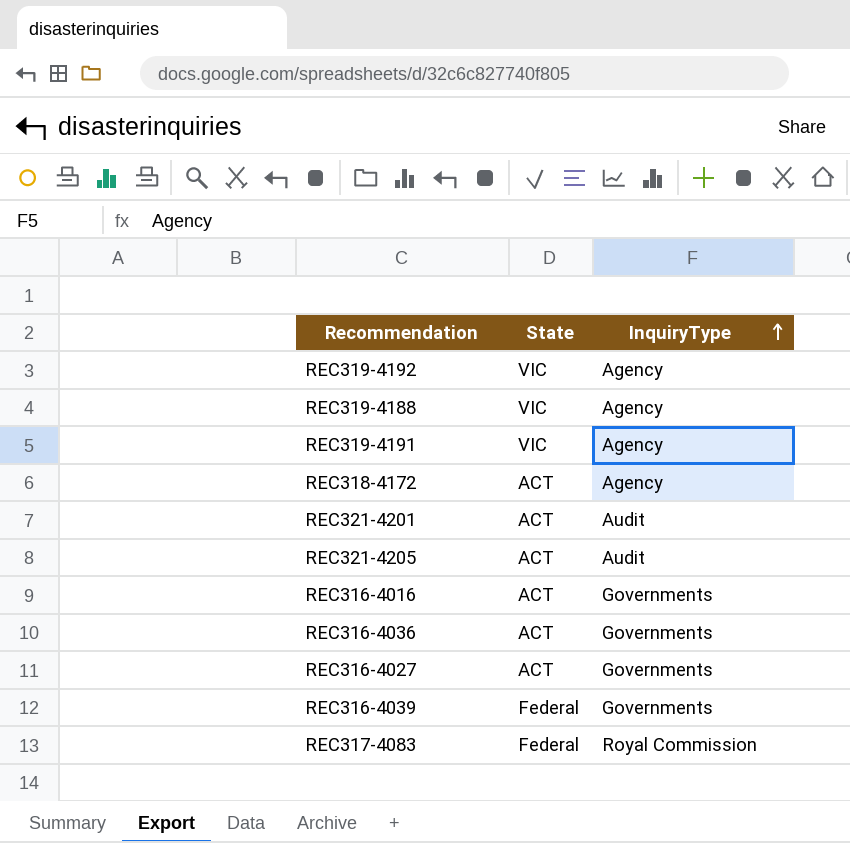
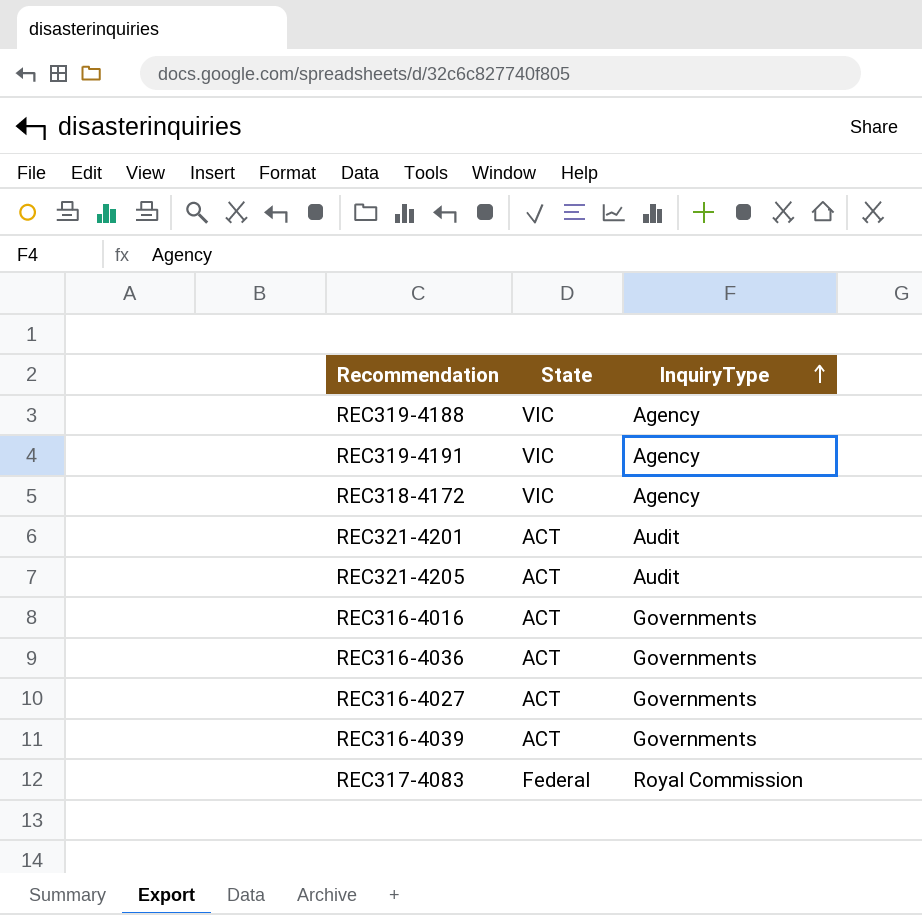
row REC319-4192: VIC | Agency -> none
REC318-4172 | State: ACT -> VIC
REC316-4039 | State: Federal -> ACT

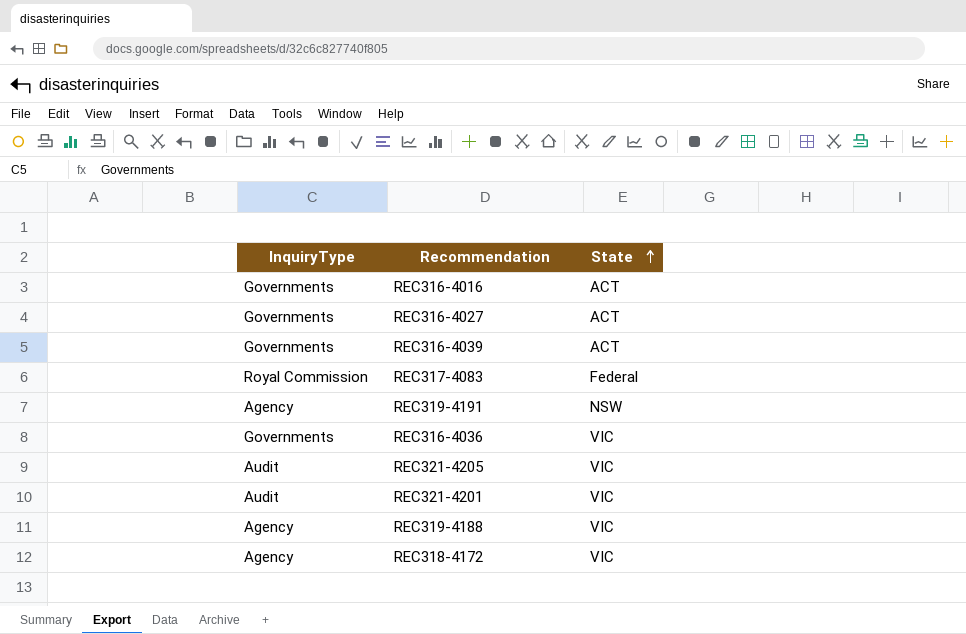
row order: InquiryType ascending -> State ascending
column InquiryType | position: 3 -> 1
REC319-4191 | State: VIC -> NSW
REC316-4036 | State: ACT -> VIC
REC321-4205 | State: ACT -> VIC
REC321-4201 | State: ACT -> VIC

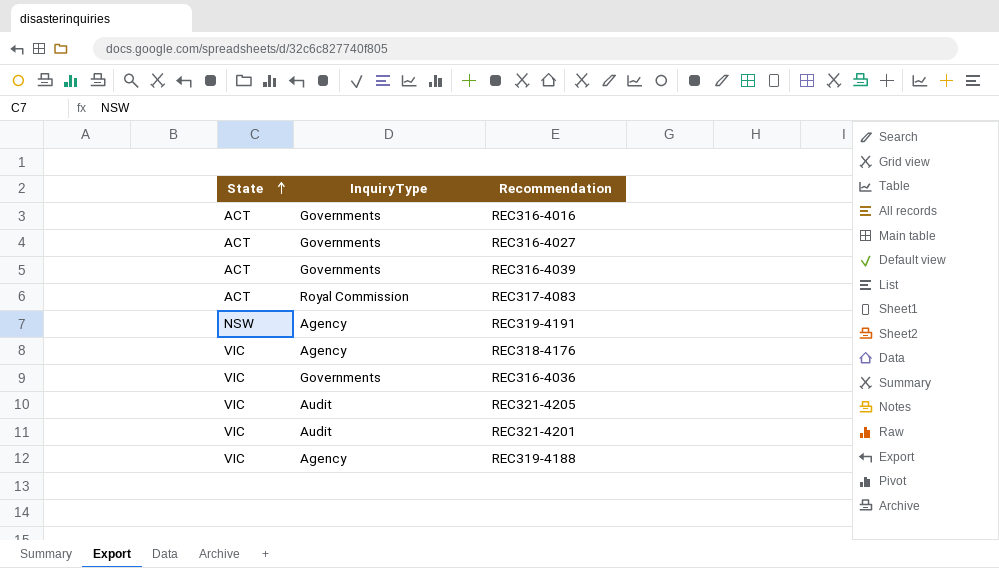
column State | position: 3 -> 1
row REC318-4172: Agency | VIC -> none
REC317-4083 | State: Federal -> ACT
row REC318-4176: none -> VIC | Agency

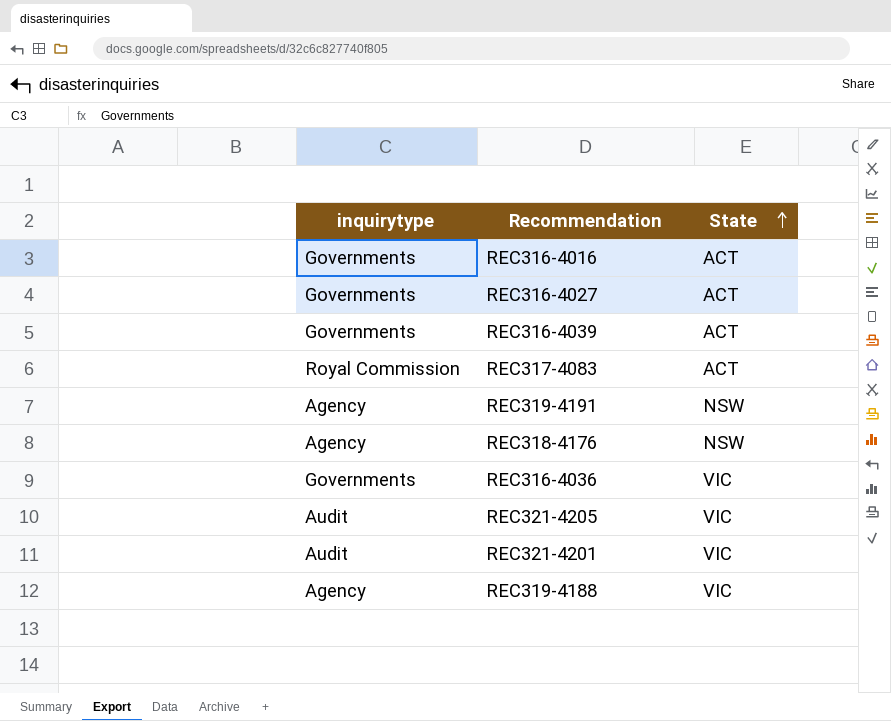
column name: InquiryType -> inquirytype
column State | position: 1 -> 3
REC318-4176 | State: VIC -> NSW

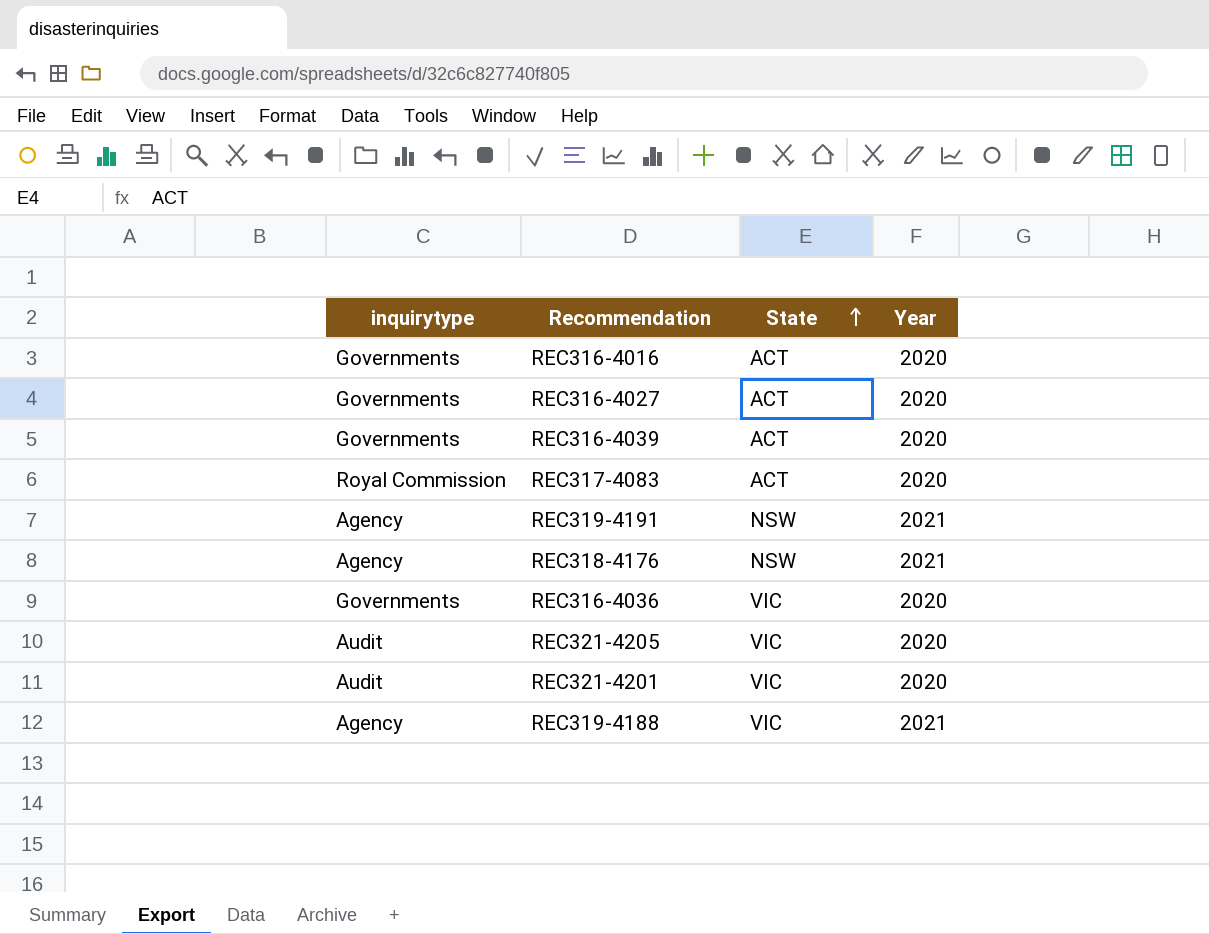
column Year | position: none -> 4

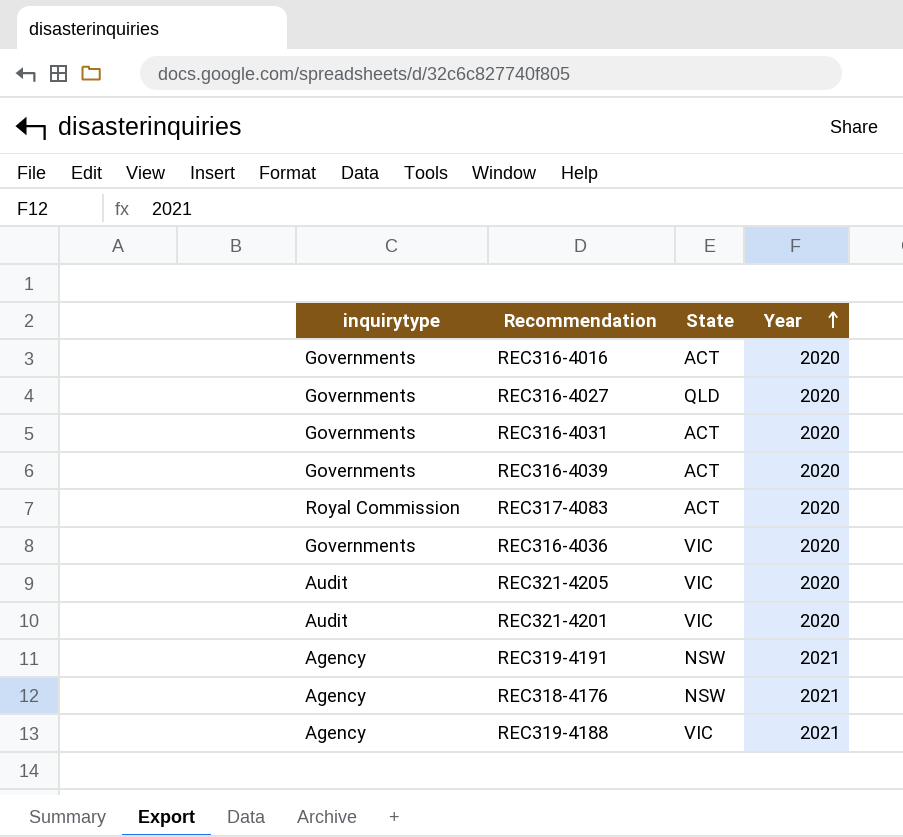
row order: State ascending -> Year ascending
REC316-4027 | State: ACT -> QLD
row REC316-4031: none -> Governments | ACT | 2020

